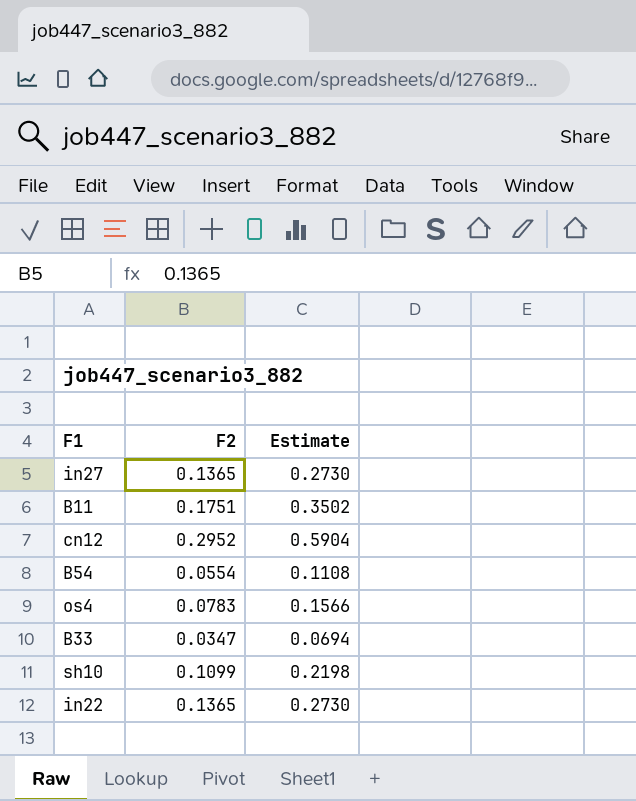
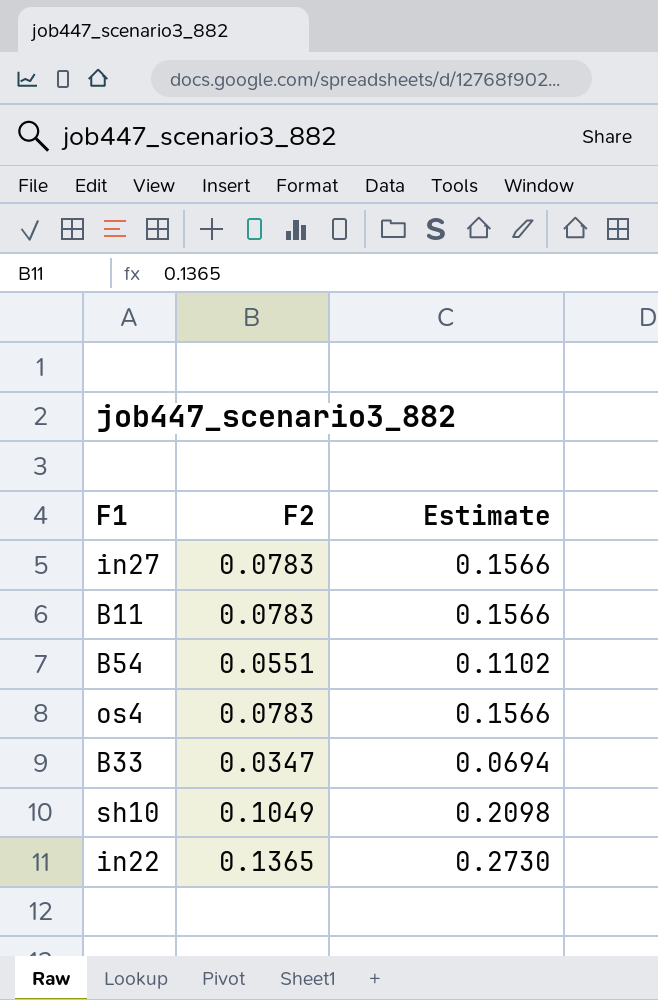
row cn12: 0.2952 | 0.5904 -> none
in27 | F2: 0.1365 -> 0.0783
in27 | Estimate: 0.2730 -> 0.1566
B11 | F2: 0.1751 -> 0.0783
B11 | Estimate: 0.3502 -> 0.1566
B54 | F2: 0.0554 -> 0.0551
B54 | Estimate: 0.1108 -> 0.1102
sh10 | F2: 0.1099 -> 0.1049
sh10 | Estimate: 0.2198 -> 0.2098

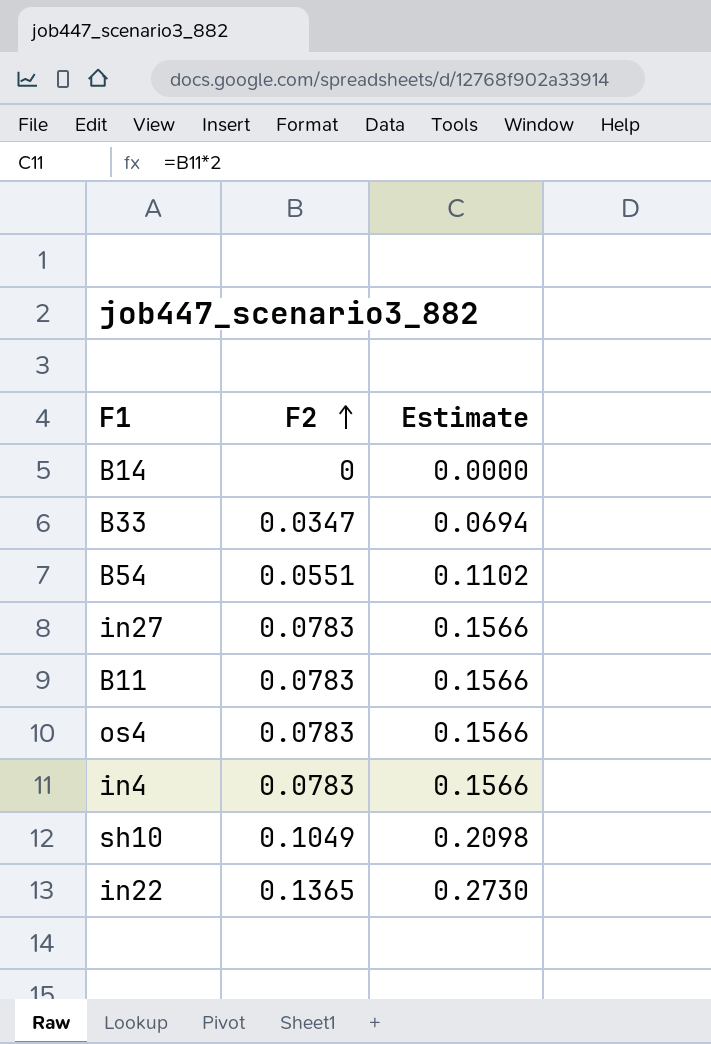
row order: none -> F2 ascending
row B14: none -> 0 | 0.0000
row in4: none -> 0.0783 | 0.1566

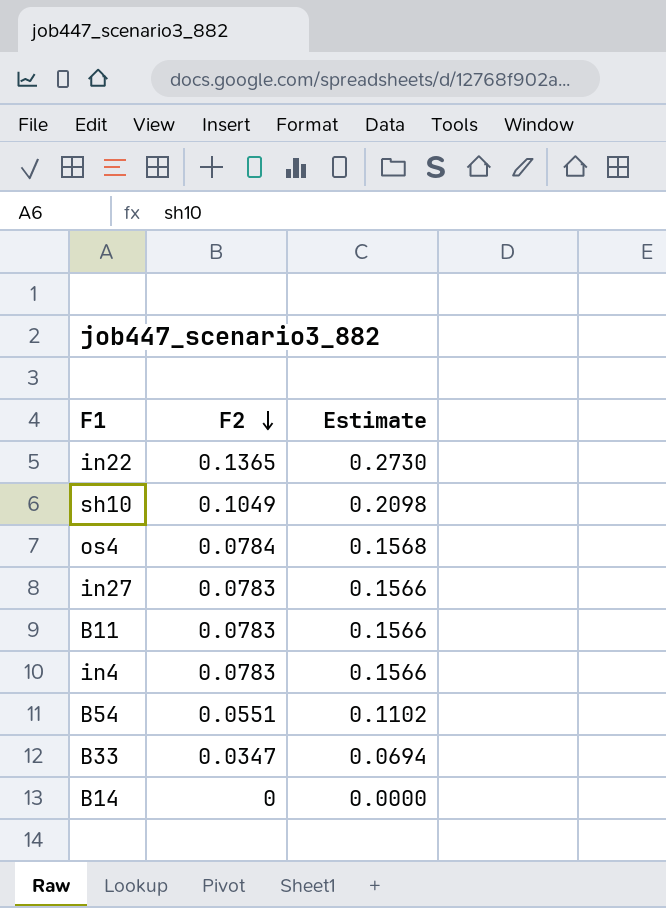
row order: F2 ascending -> F2 descending
os4 | F2: 0.0783 -> 0.0784
os4 | Estimate: 0.1566 -> 0.1568

